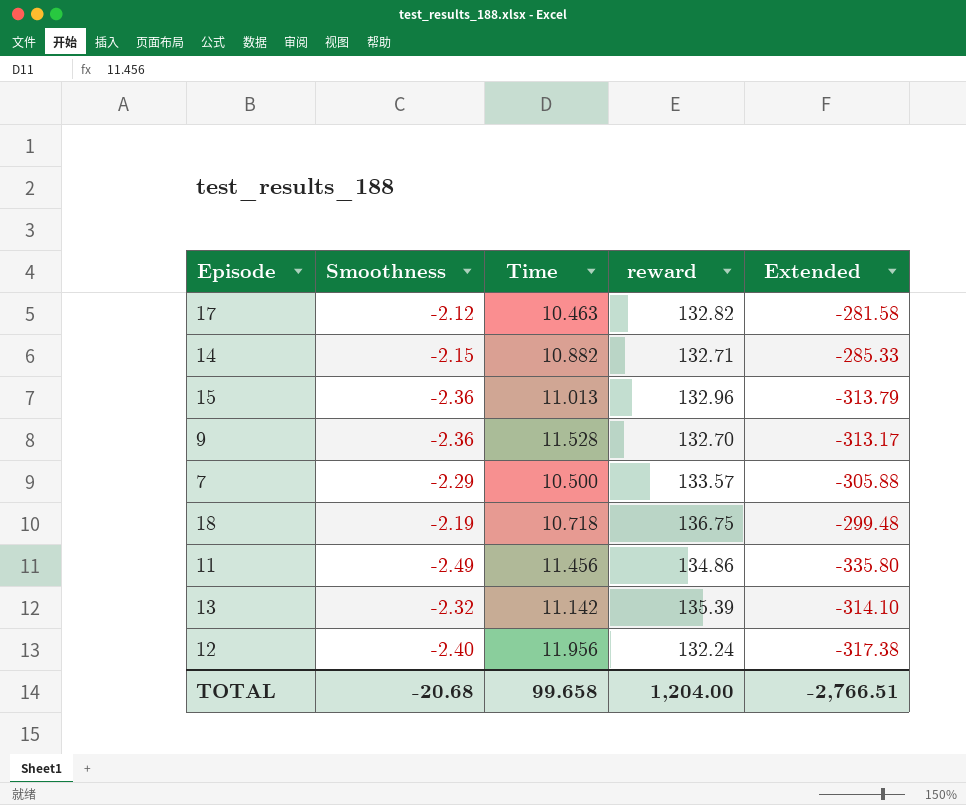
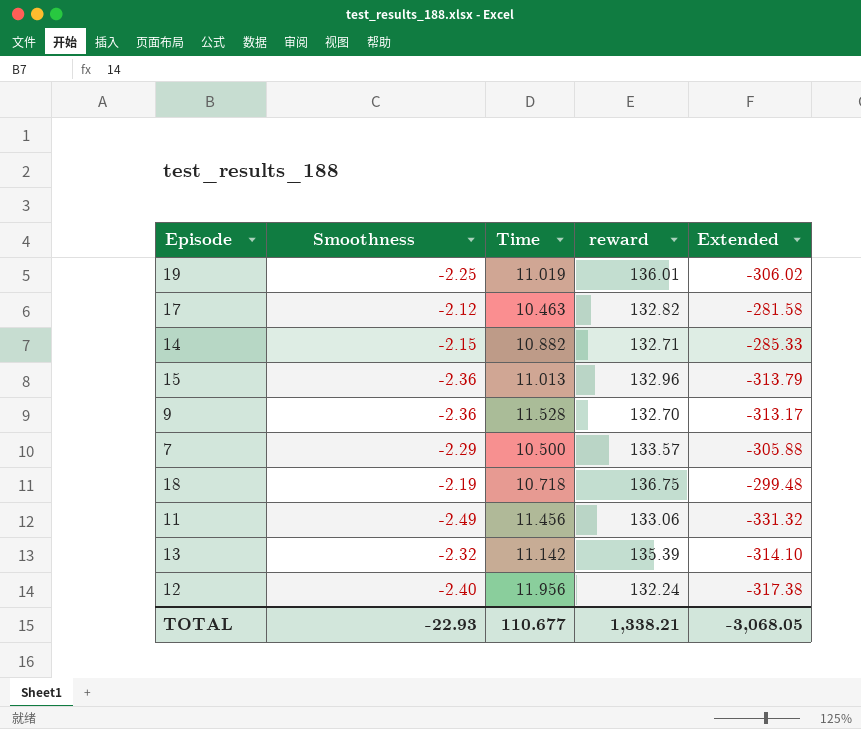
row 19: none -> -2.25 | 11.019 | 136.01 | -306.02
11 | reward: 134.86 -> 133.06
11 | Extended: -335.80 -> -331.32
TOTAL | Smoothness: -20.68 -> -22.93
TOTAL | Time: 99.658 -> 110.677
TOTAL | reward: 1,204.00 -> 1,338.21
TOTAL | Extended: -2,766.51 -> -3,068.05

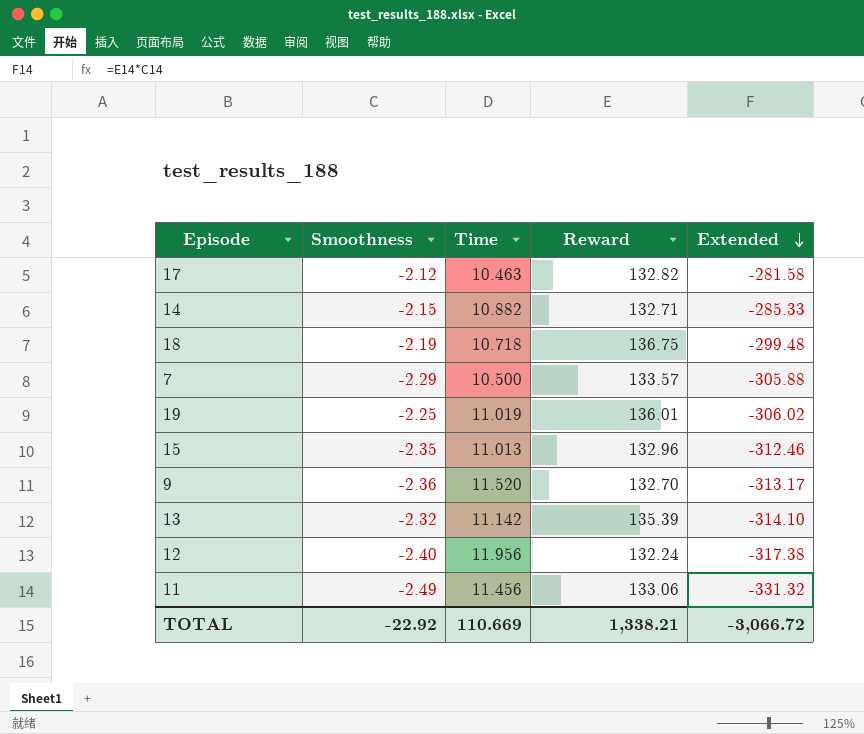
row order: none -> Extended descending
column name: reward -> Reward
15 | Smoothness: -2.36 -> -2.35
15 | Extended: -313.79 -> -312.46
9 | Time: 11.528 -> 11.520
TOTAL | Smoothness: -22.93 -> -22.92
TOTAL | Time: 110.677 -> 110.669
TOTAL | Extended: -3,068.05 -> -3,066.72

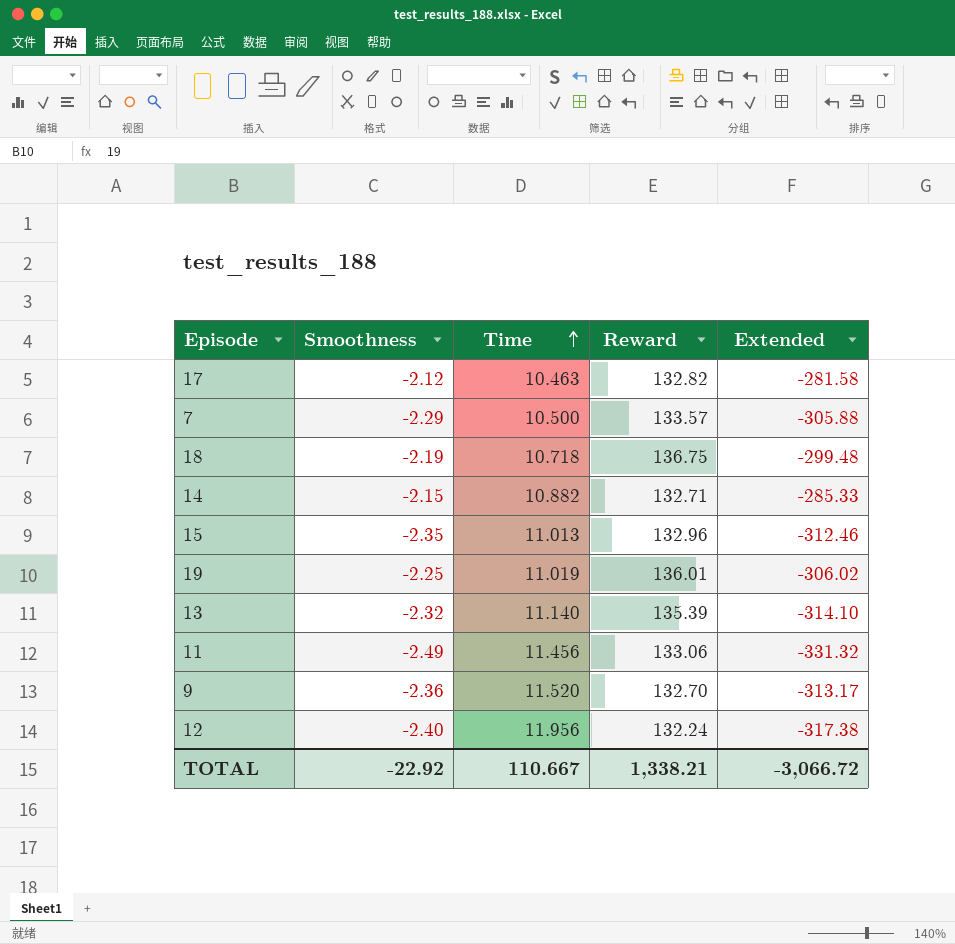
row order: Extended descending -> Time ascending
13 | Time: 11.142 -> 11.140
TOTAL | Time: 110.669 -> 110.667

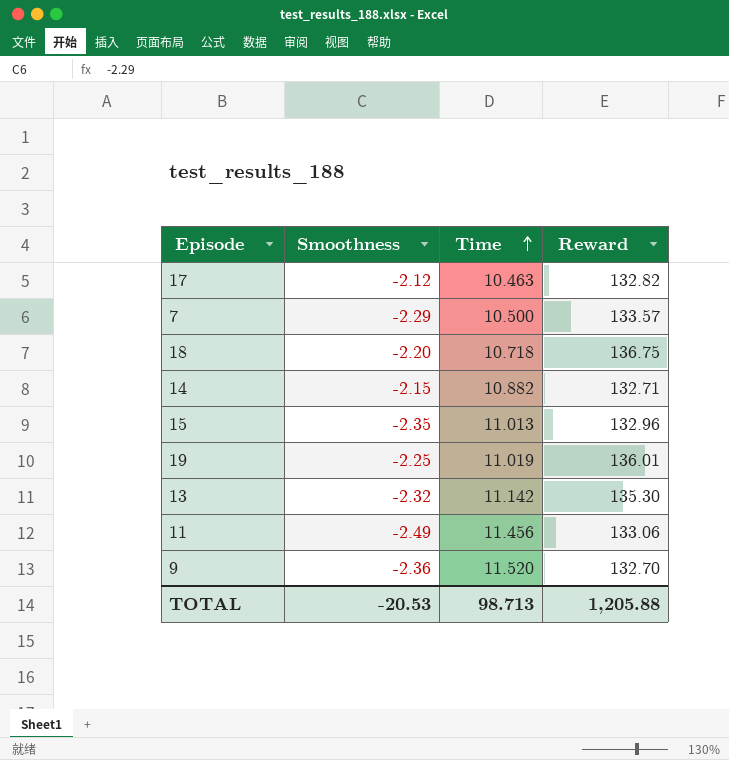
column Extended | formula: [Smoothness] * [Reward] -> none
row 12: -2.40 | 11.956 | 132.24 | -317.38 -> none
18 | Smoothness: -2.19 -> -2.20
13 | Time: 11.140 -> 11.142
13 | Reward: 135.39 -> 135.30
TOTAL | Smoothness: -22.92 -> -20.53
TOTAL | Time: 110.667 -> 98.713
TOTAL | Reward: 1,338.21 -> 1,205.88

